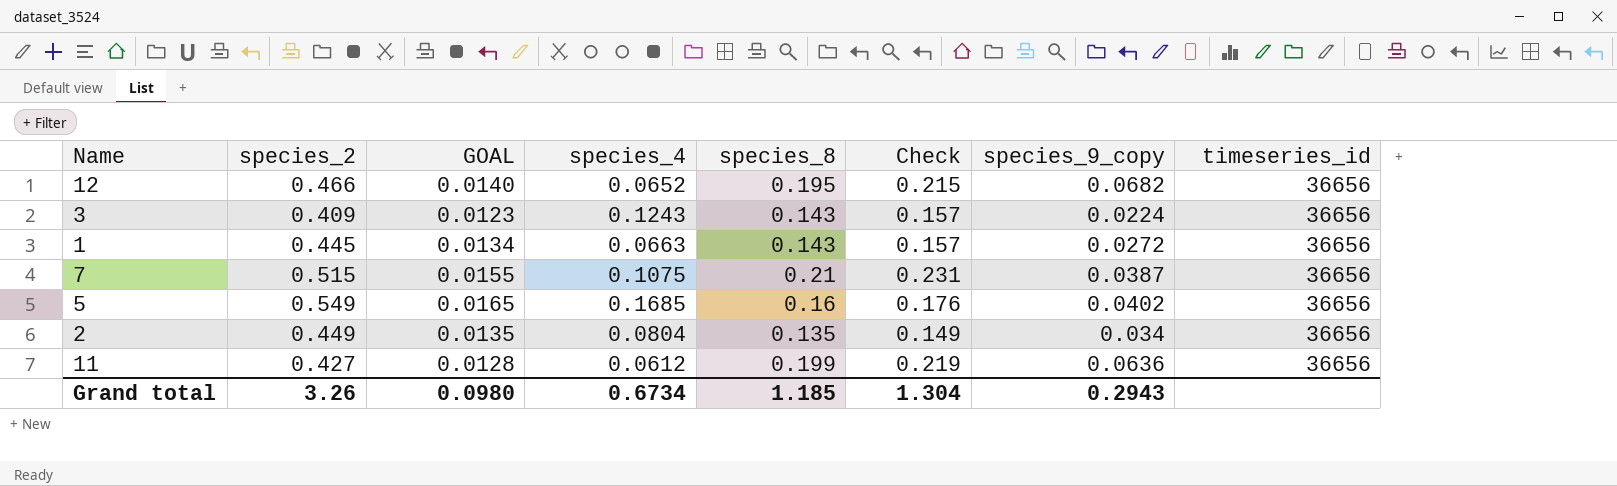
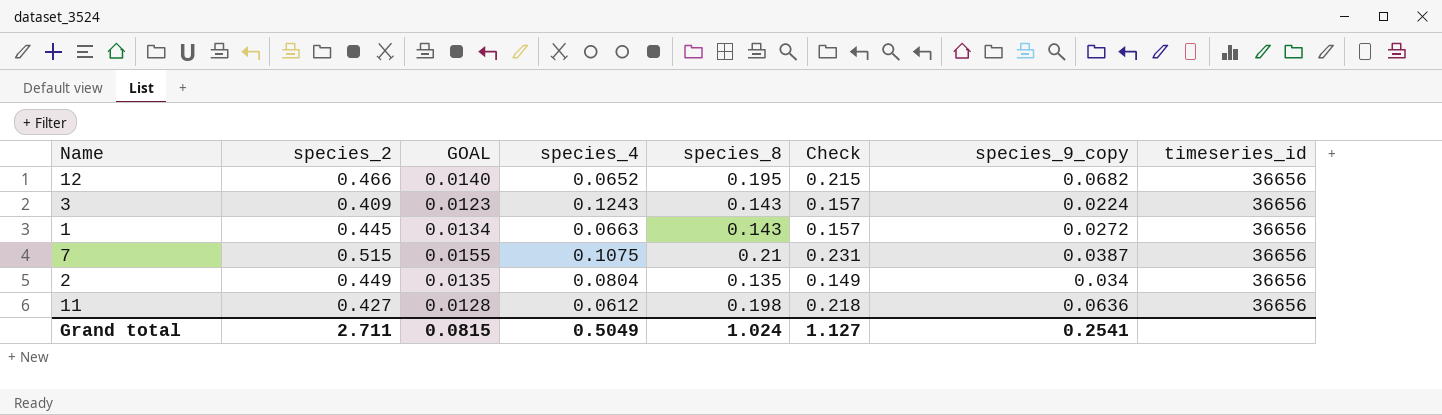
row 5: 0.549 | 0.0165 | 0.1685 | 0.16 | 0.176 | 0.0402 | 36656 -> none
11 | species_8: 0.199 -> 0.198
11 | Check: 0.219 -> 0.218
Grand total | species_2: 3.26 -> 2.711
Grand total | GOAL: 0.0980 -> 0.0815
Grand total | species_4: 0.6734 -> 0.5049
Grand total | species_8: 1.185 -> 1.024
Grand total | Check: 1.304 -> 1.127
Grand total | species_9_copy: 0.2943 -> 0.2541

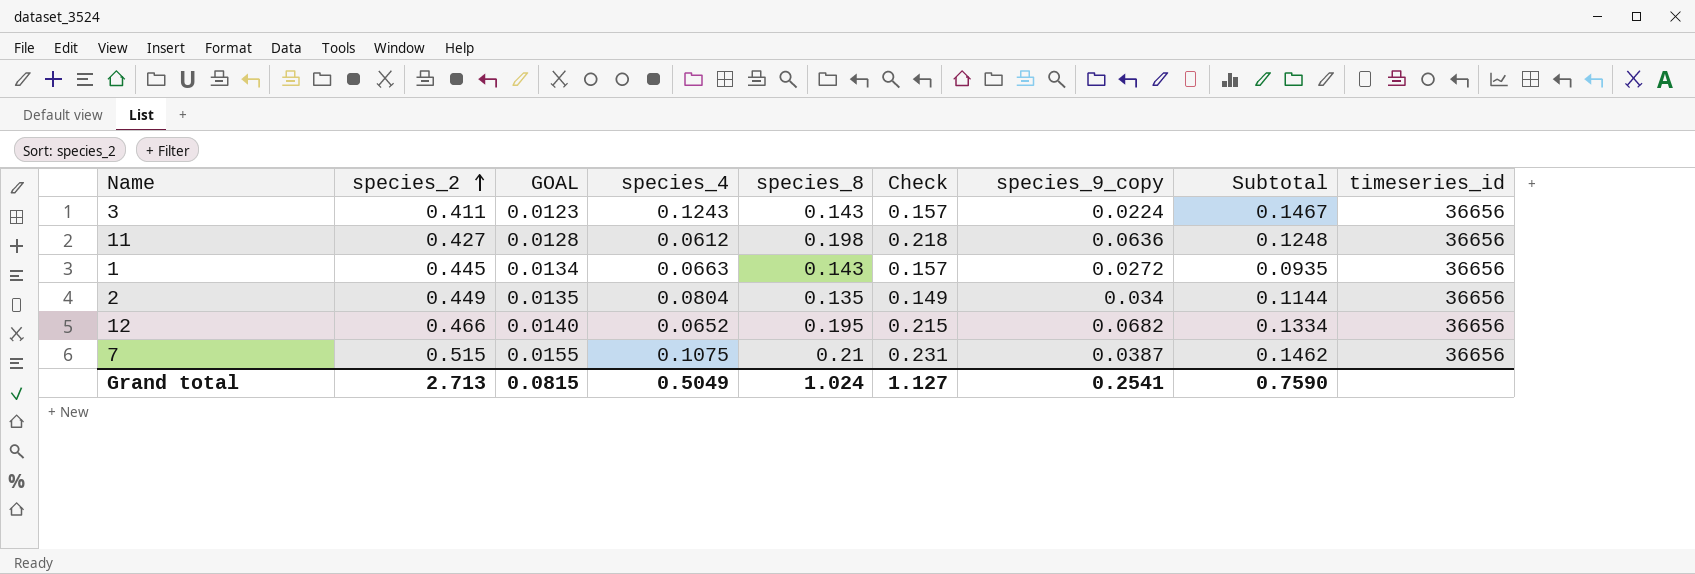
row order: none -> species_2 ascending
column Subtotal | formula: none -> [species_4] + [species_9_copy]
3 | species_2: 0.409 -> 0.411
Grand total | species_2: 2.711 -> 2.713

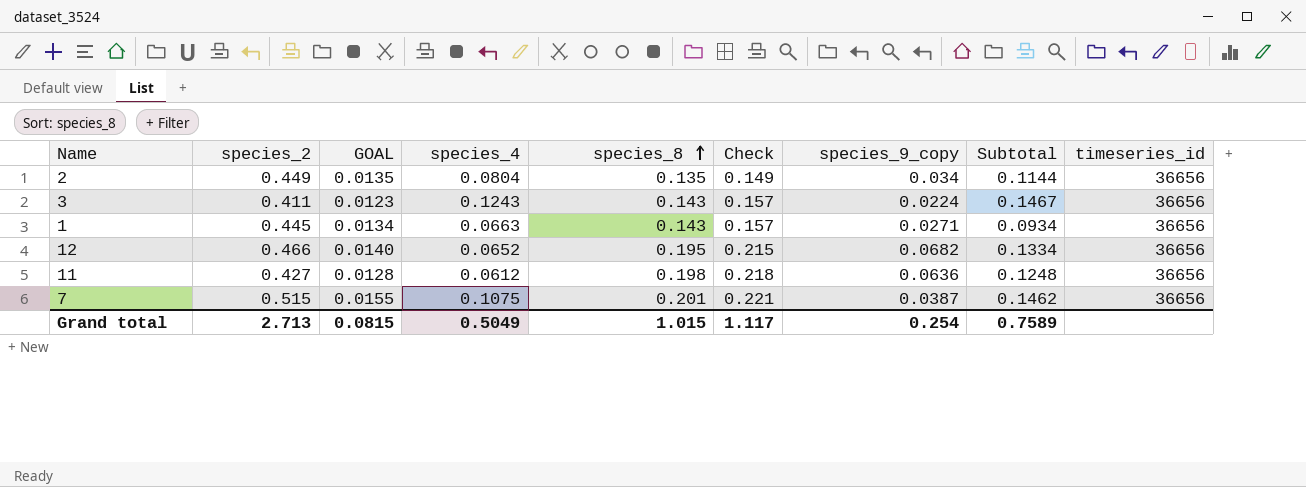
row order: species_2 ascending -> species_8 ascending
1 | species_9_copy: 0.0272 -> 0.0271
1 | Subtotal: 0.0935 -> 0.0934
7 | species_8: 0.21 -> 0.201
7 | Check: 0.231 -> 0.221
Grand total | species_8: 1.024 -> 1.015
Grand total | Check: 1.127 -> 1.117
Grand total | species_9_copy: 0.2541 -> 0.254
Grand total | Subtotal: 0.7590 -> 0.7589

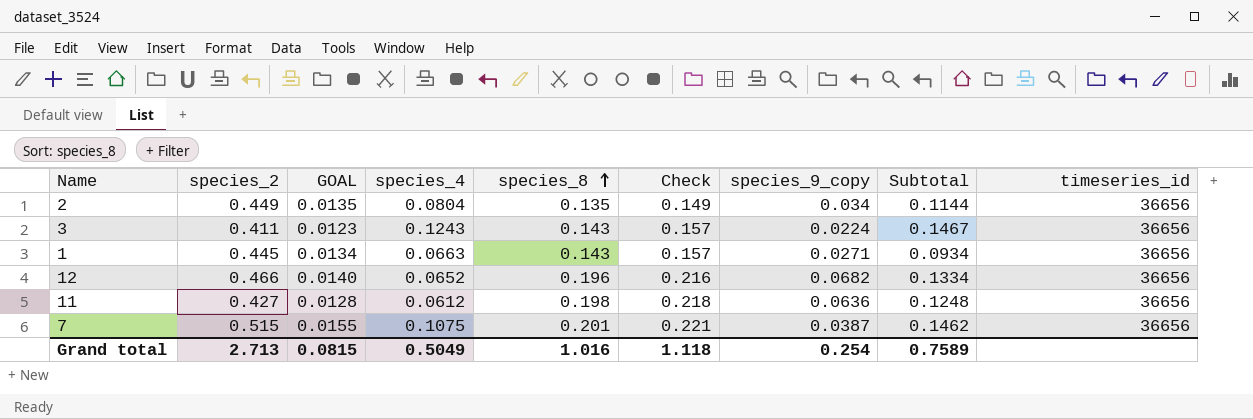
12 | species_8: 0.195 -> 0.196
12 | Check: 0.215 -> 0.216
Grand total | species_8: 1.015 -> 1.016
Grand total | Check: 1.117 -> 1.118

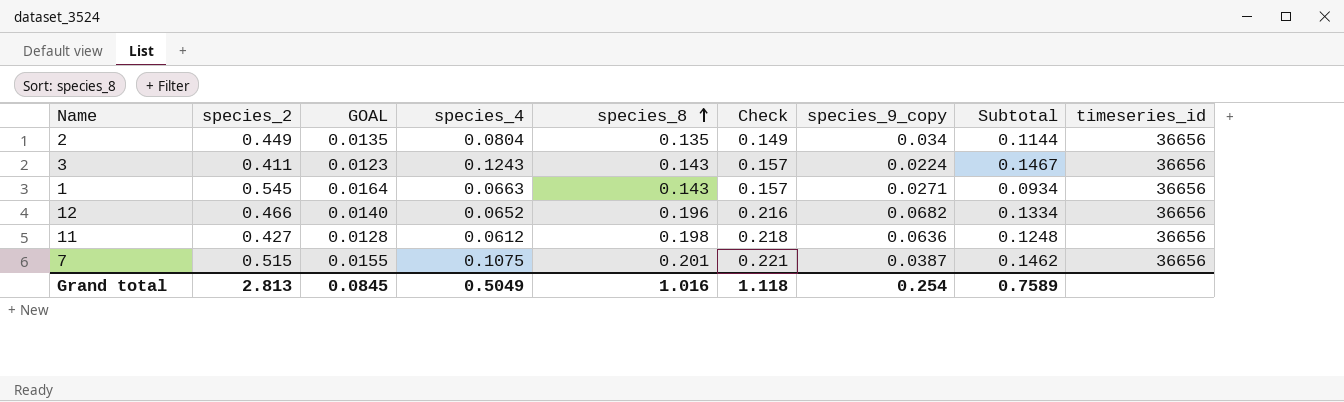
1 | species_2: 0.445 -> 0.545
1 | GOAL: 0.0134 -> 0.0164
Grand total | species_2: 2.713 -> 2.813
Grand total | GOAL: 0.0815 -> 0.0845

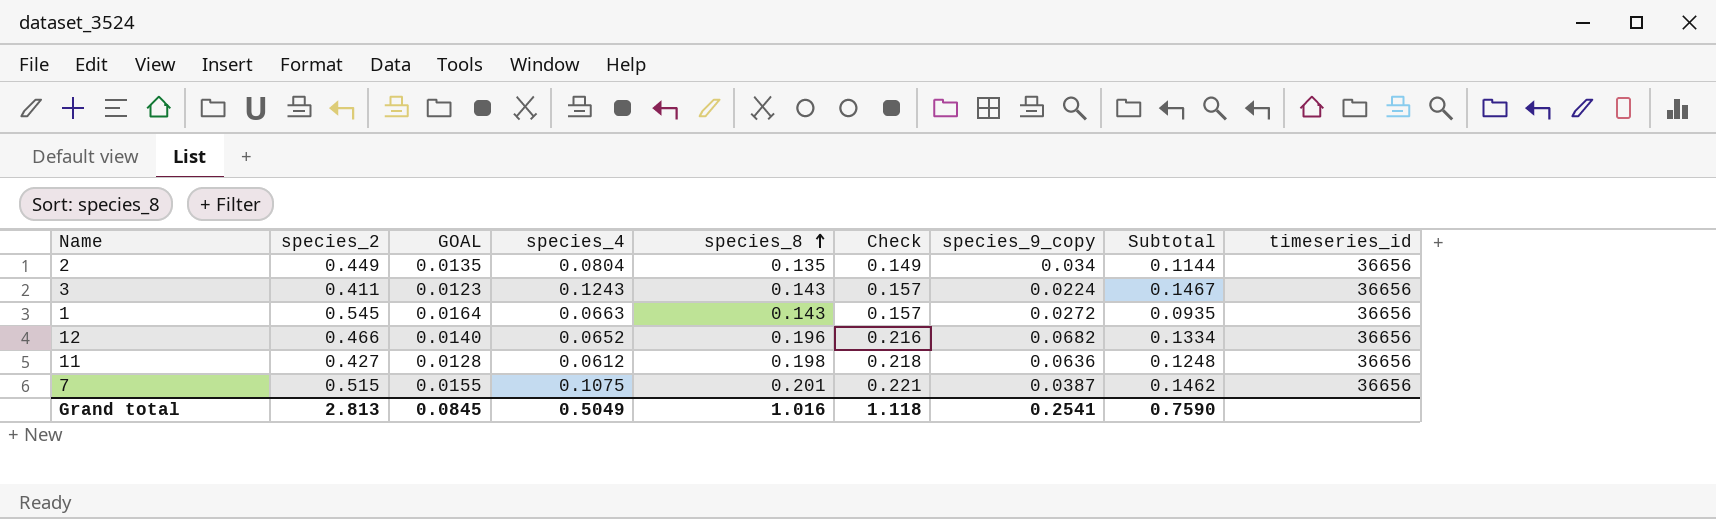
1 | species_9_copy: 0.0271 -> 0.0272
1 | Subtotal: 0.0934 -> 0.0935
Grand total | species_9_copy: 0.254 -> 0.2541
Grand total | Subtotal: 0.7589 -> 0.7590

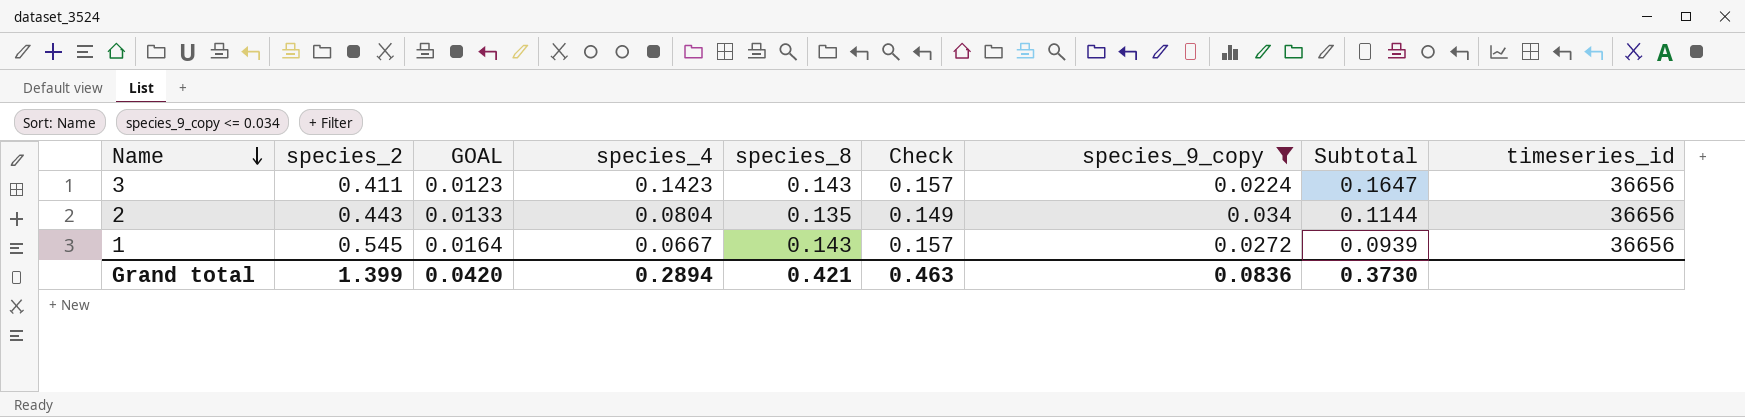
filter: none -> species_9_copy <= 0.034
row order: species_8 ascending -> Name descending
3 | species_4: 0.1243 -> 0.1423
3 | Subtotal: 0.1467 -> 0.1647
2 | species_2: 0.449 -> 0.443
2 | GOAL: 0.0135 -> 0.0133
1 | species_4: 0.0663 -> 0.0667
1 | Subtotal: 0.0935 -> 0.0939
Grand total | species_2: 2.813 -> 1.399
Grand total | GOAL: 0.0845 -> 0.0420
Grand total | species_4: 0.5049 -> 0.2894
Grand total | species_8: 1.016 -> 0.421
Grand total | Check: 1.118 -> 0.463
Grand total | species_9_copy: 0.2541 -> 0.0836
Grand total | Subtotal: 0.7590 -> 0.3730

